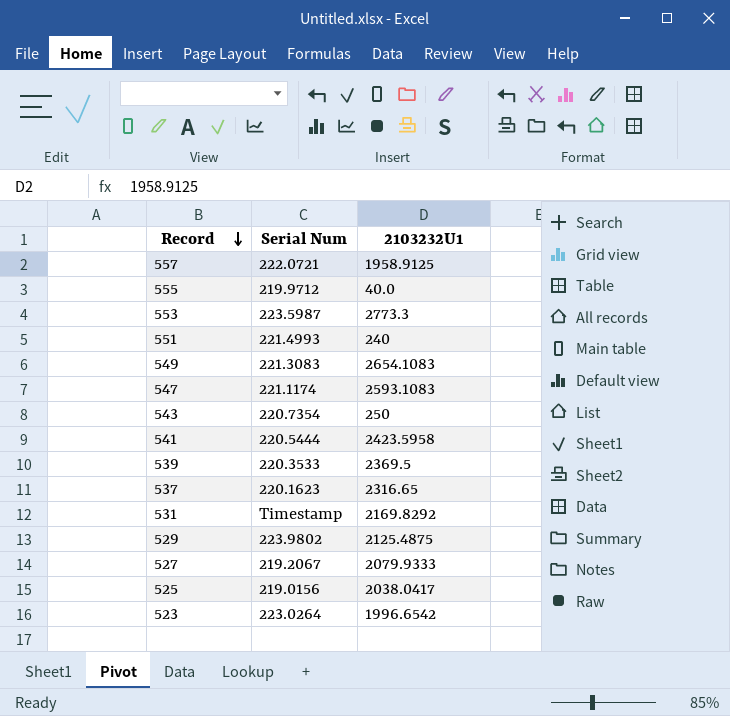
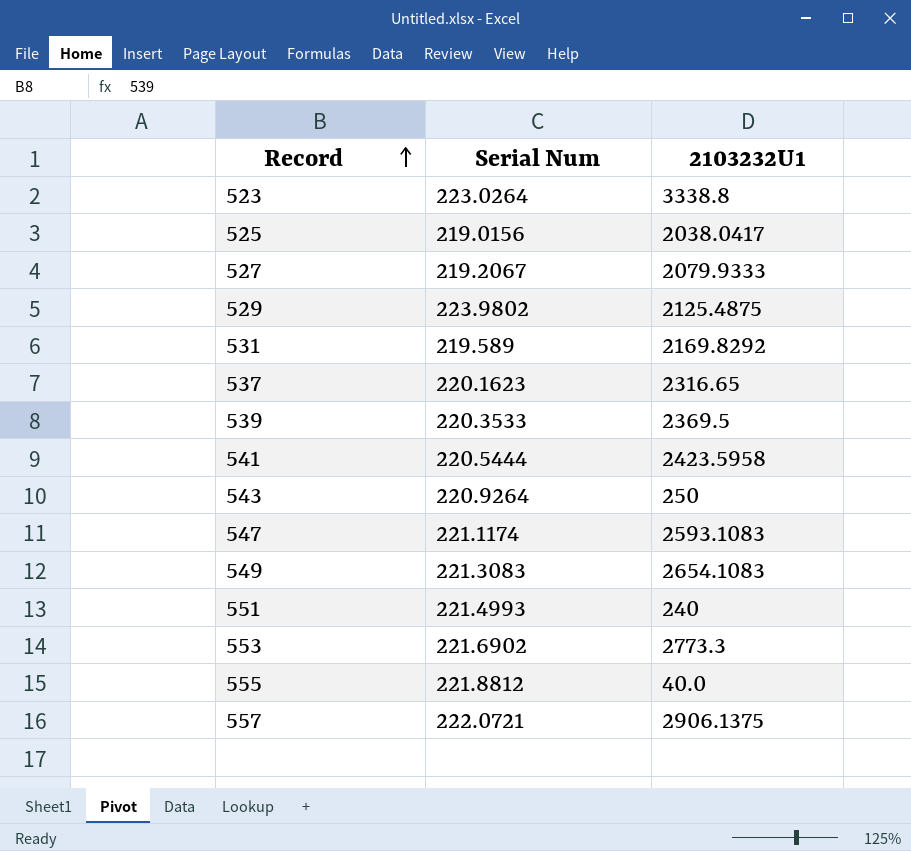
row order: Record descending -> Record ascending
523 | 2103232U1: 1996.6542 -> 3338.8
531 | Serial Num: Timestamp -> 219.589
543 | Serial Num: 220.7354 -> 220.9264
553 | Serial Num: 223.5987 -> 221.6902
555 | Serial Num: 219.9712 -> 221.8812
557 | 2103232U1: 1958.9125 -> 2906.1375

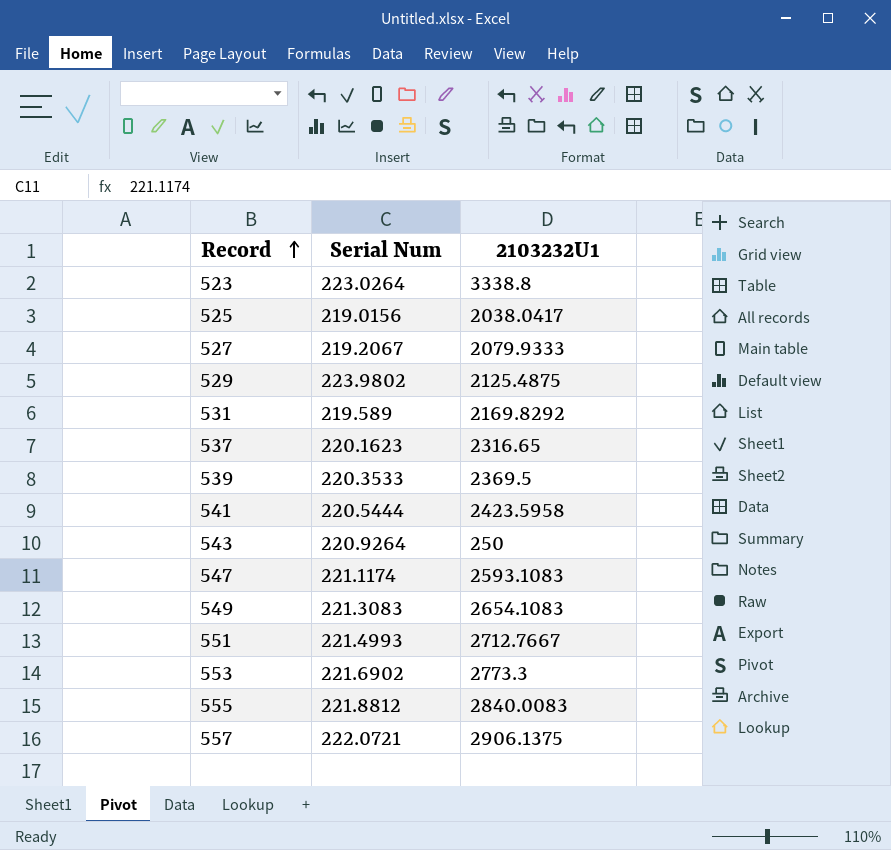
551 | 2103232U1: 240 -> 2712.7667
555 | 2103232U1: 40.0 -> 2840.0083

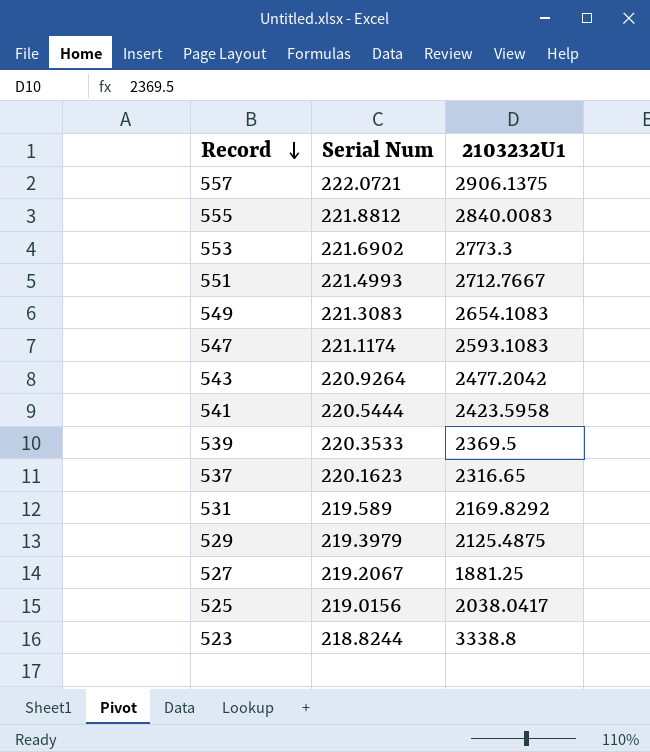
row order: Record ascending -> Record descending
543 | 2103232U1: 250 -> 2477.2042
529 | Serial Num: 223.9802 -> 219.3979
527 | 2103232U1: 2079.9333 -> 1881.25
523 | Serial Num: 223.0264 -> 218.8244

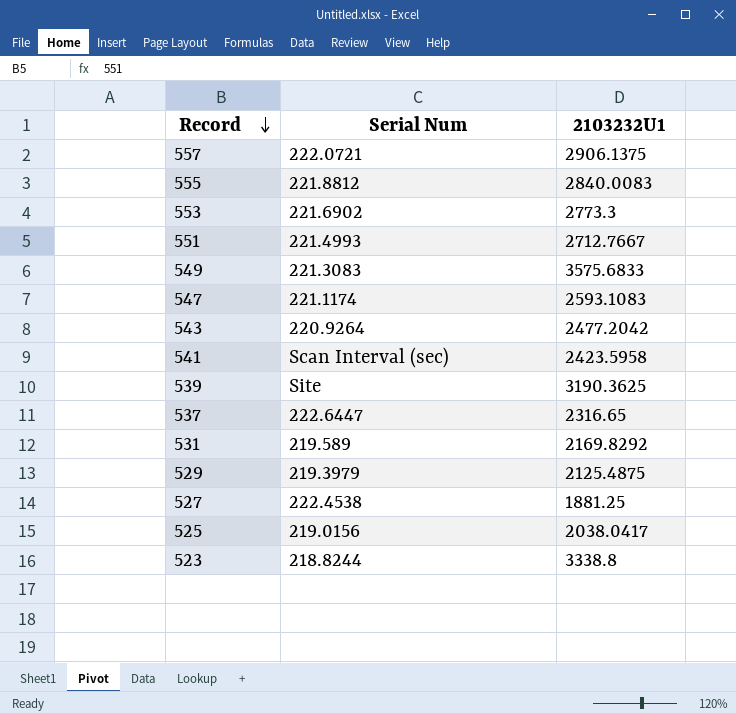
549 | 2103232U1: 2654.1083 -> 3575.6833
541 | Serial Num: 220.5444 -> Scan Interval (sec)
539 | Serial Num: 220.3533 -> Site
539 | 2103232U1: 2369.5 -> 3190.3625
537 | Serial Num: 220.1623 -> 222.6447
527 | Serial Num: 219.2067 -> 222.4538

